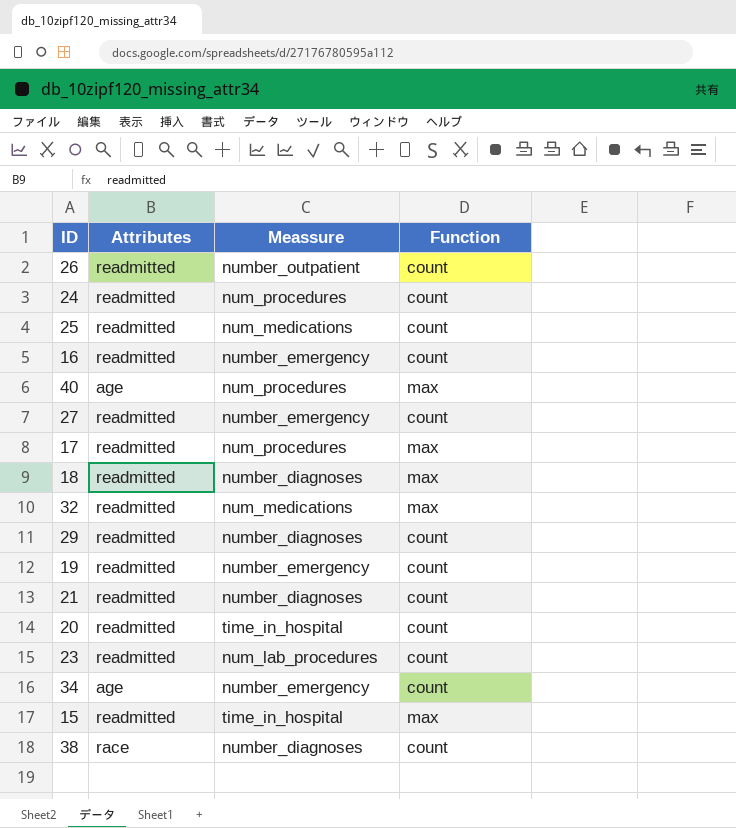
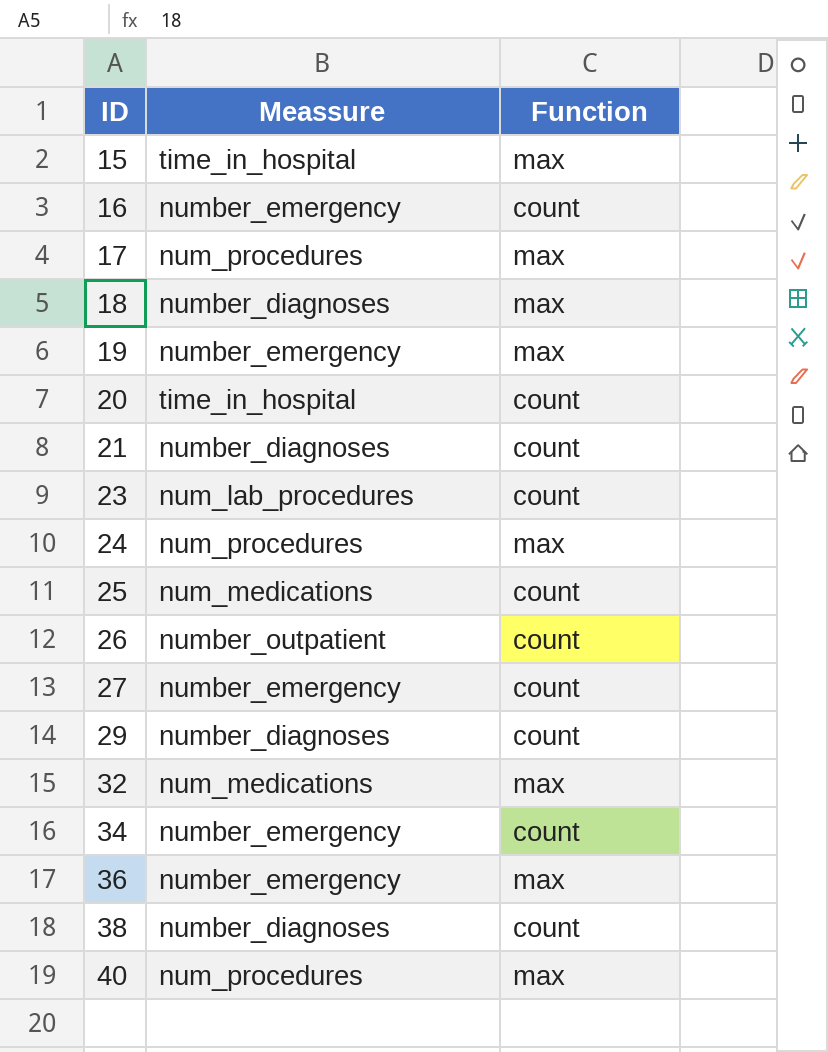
row order: none -> ID ascending
column Attributes | position: 2 -> none
19 | Function: count -> max
24 | Function: count -> max
row 36: none -> number_emergency | max

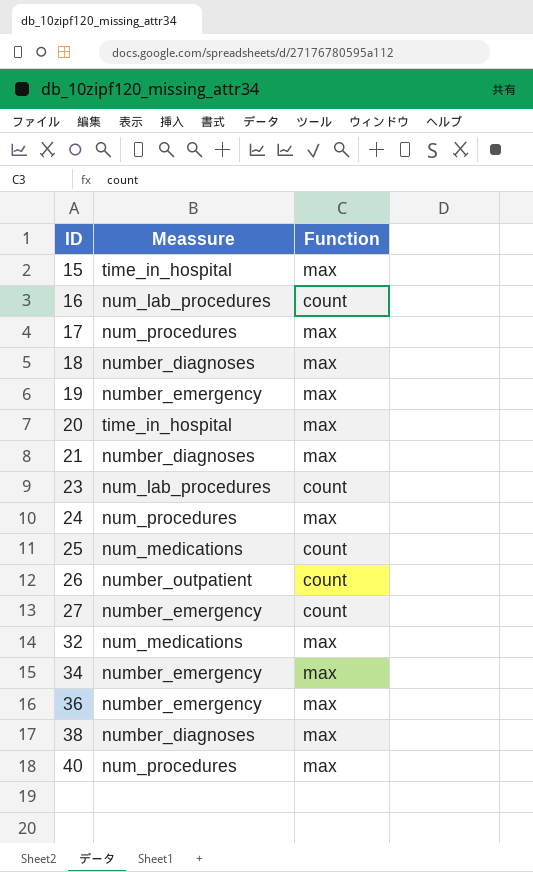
row 29: number_diagnoses | count -> none
16 | Meassure: number_emergency -> num_lab_procedures
20 | Function: count -> max
21 | Function: count -> max
34 | Function: count -> max
38 | Function: count -> max

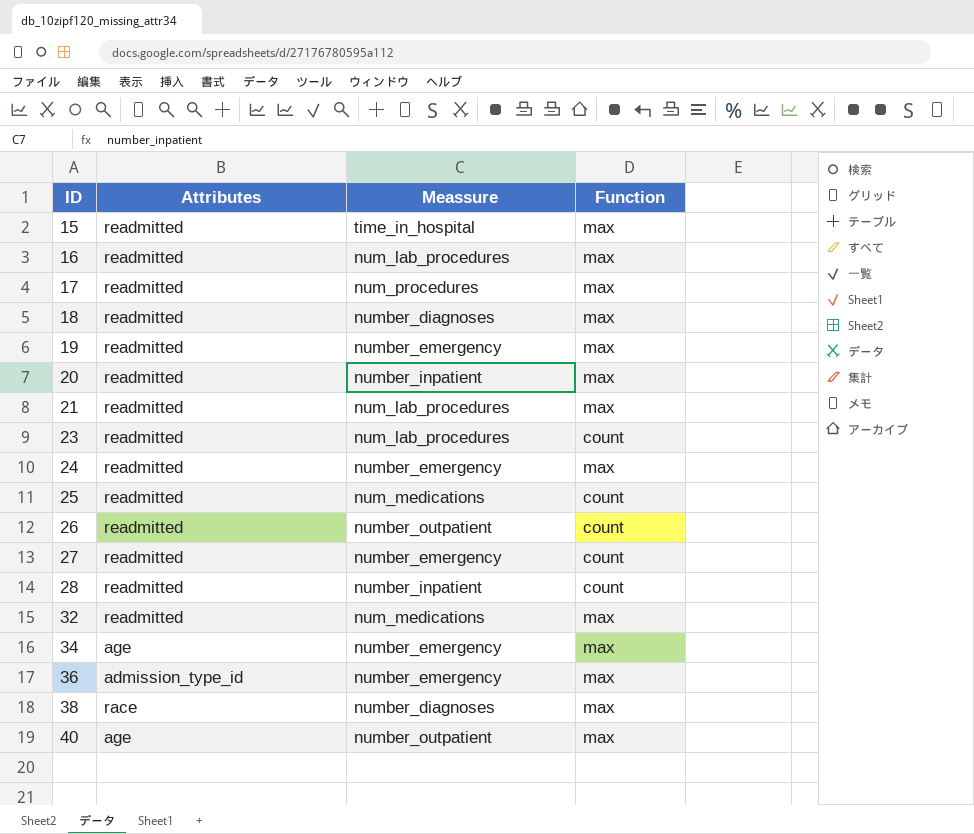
column Attributes | position: none -> 2
16 | Function: count -> max
20 | Meassure: time_in_hospital -> number_inpatient
21 | Meassure: number_diagnoses -> num_lab_procedures
24 | Meassure: num_procedures -> number_emergency
row 28: none -> readmitted | number_inpatient | count
40 | Meassure: num_procedures -> number_outpatient

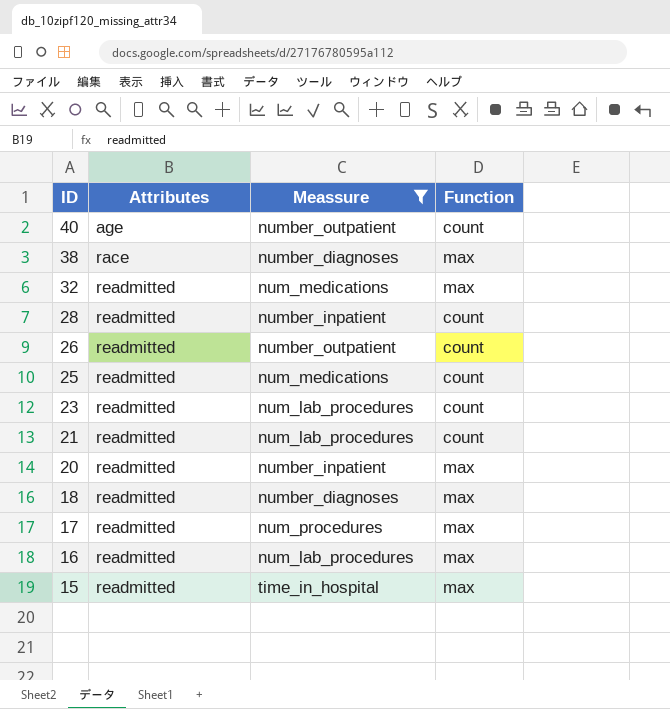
filter: none -> Meassure != number_emergency
row order: ID ascending -> ID descending
40 | Function: max -> count
21 | Function: max -> count

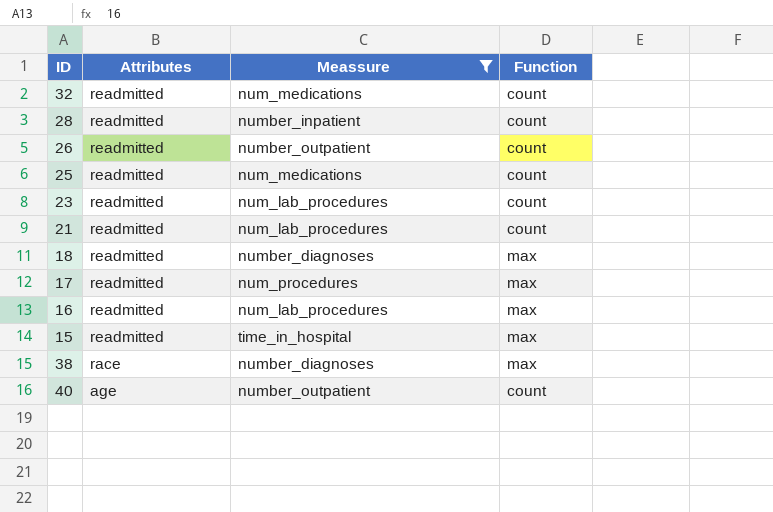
row order: ID descending -> Attributes descending
row 20: readmitted | number_inpatient | max -> none
32 | Function: max -> count

